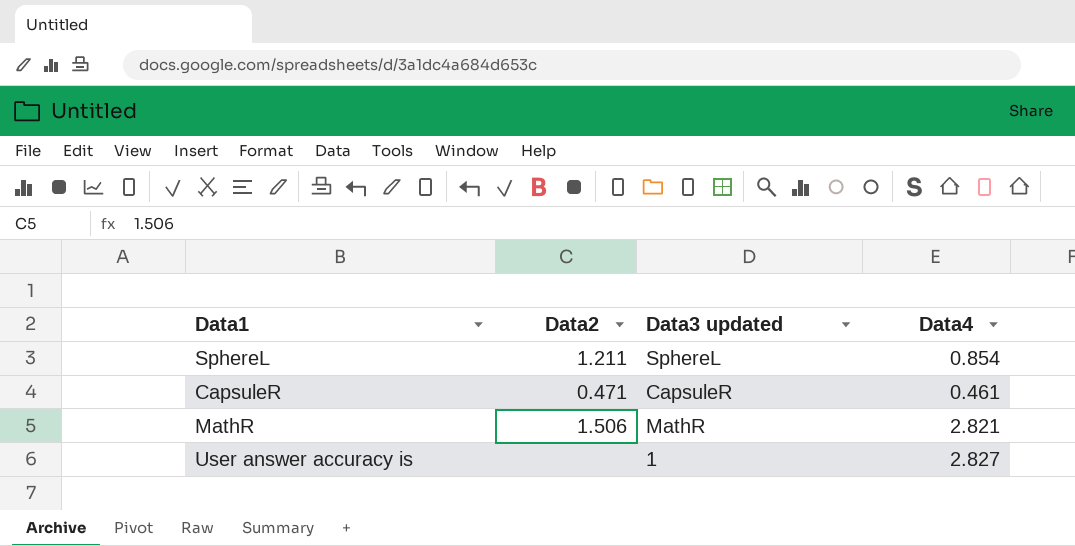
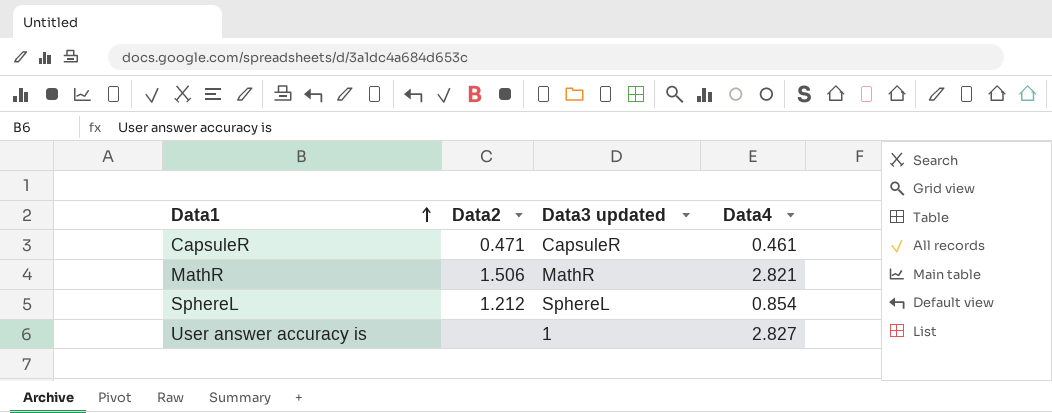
row order: none -> Data1 ascending
SphereL | Data2: 1.211 -> 1.212

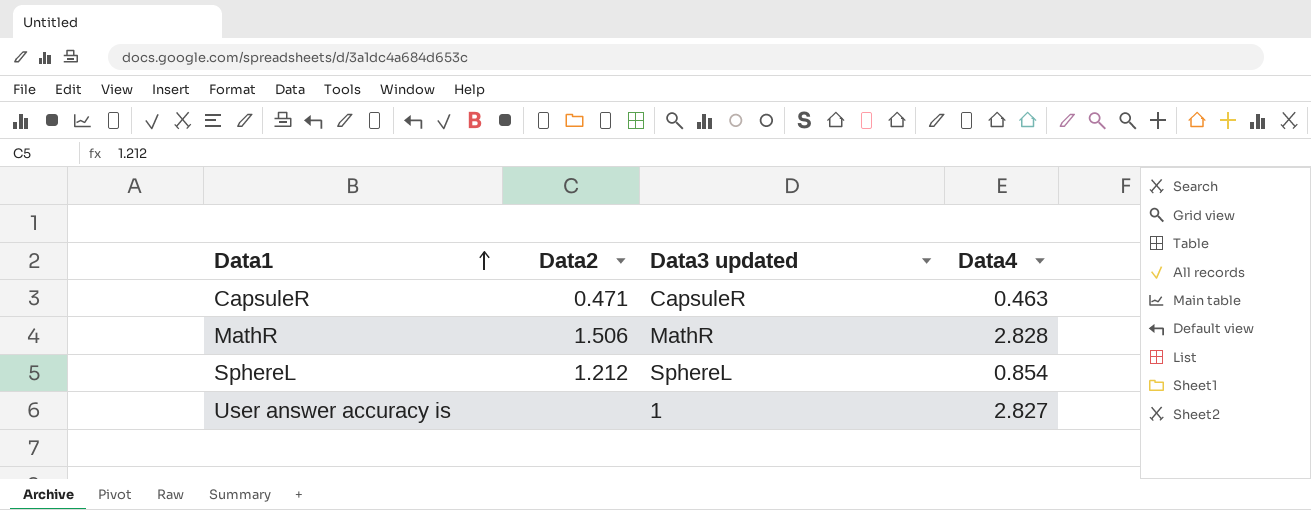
CapsuleR | Data4: 0.461 -> 0.463
MathR | Data4: 2.821 -> 2.828

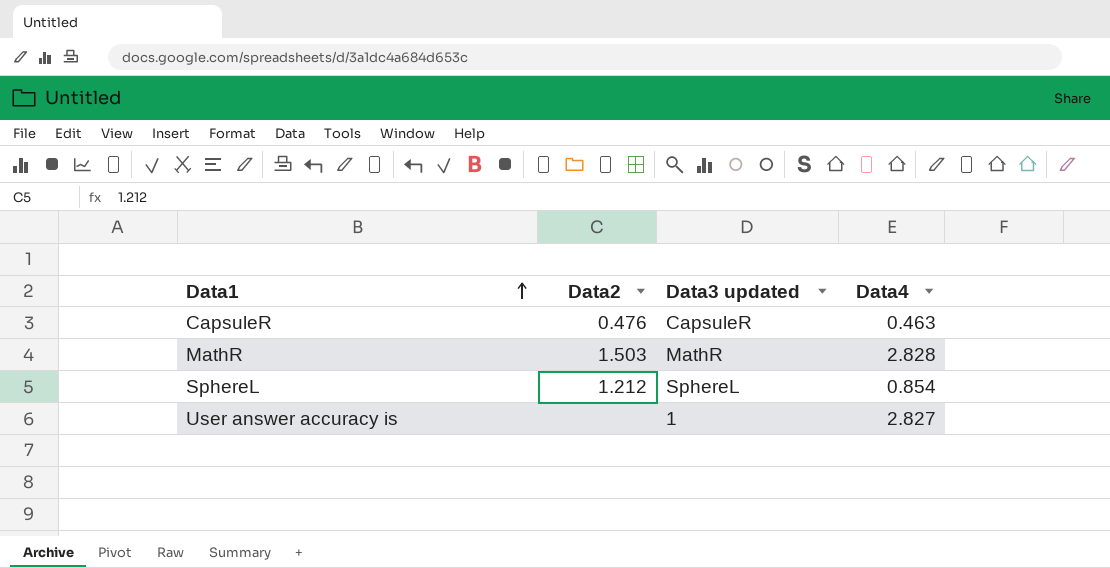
CapsuleR | Data2: 0.471 -> 0.476
MathR | Data2: 1.506 -> 1.503

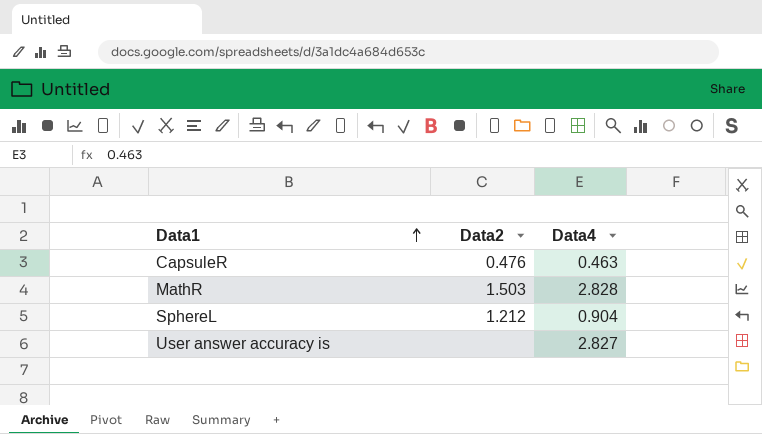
column Data3 updated | position: 3 -> none
SphereL | Data4: 0.854 -> 0.904

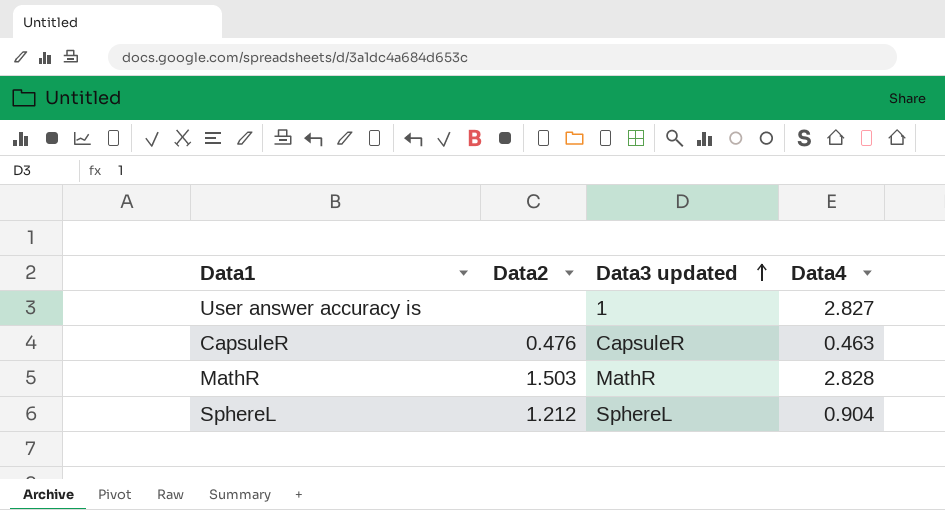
row order: Data1 ascending -> Data3 updated ascending
column Data3 updated | position: none -> 3

